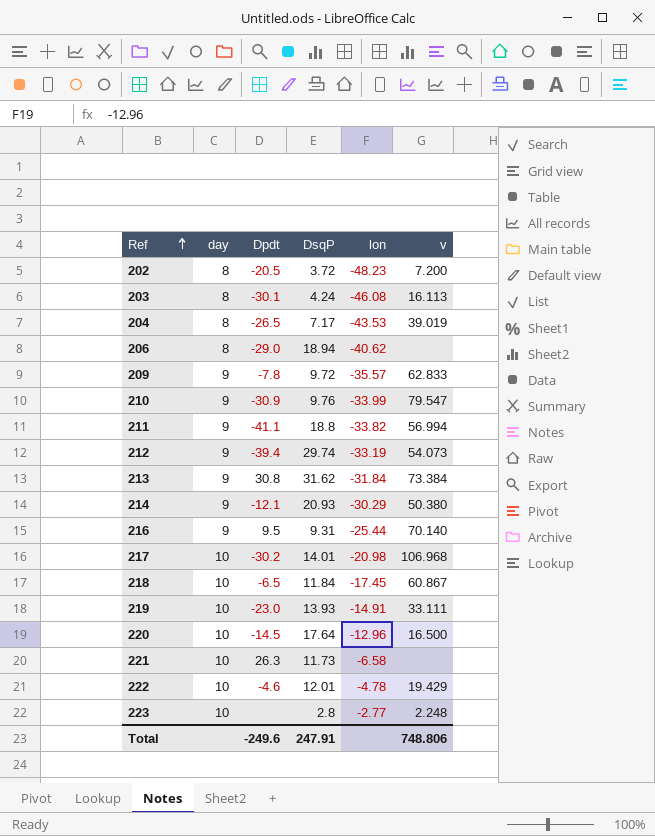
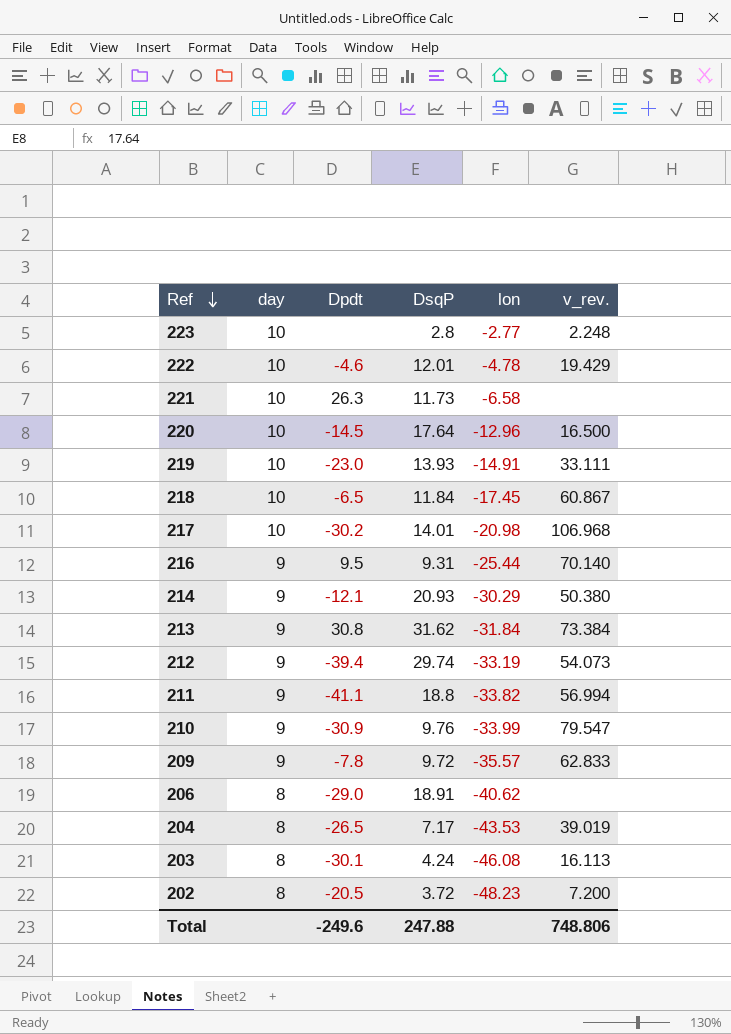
row order: Ref ascending -> Ref descending
column name: v -> v_rev.
206 | DsqP: 18.94 -> 18.91
Total | DsqP: 247.91 -> 247.88

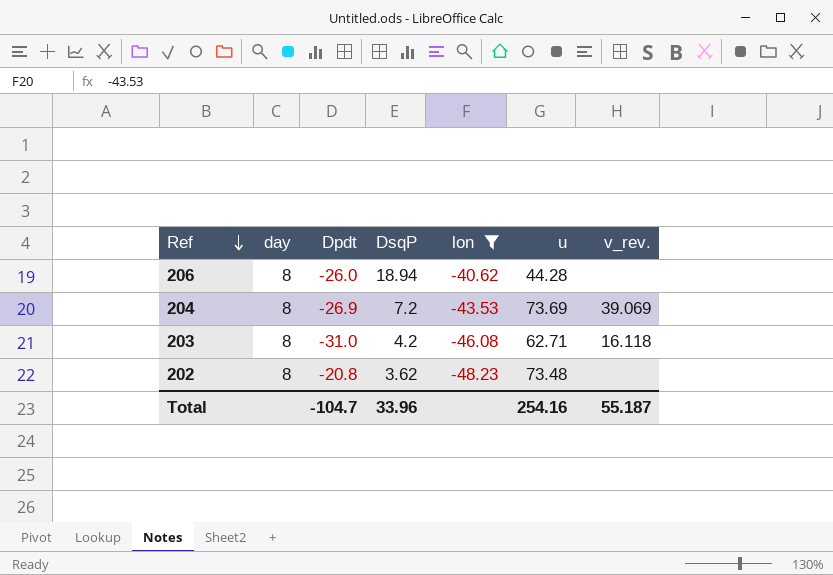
filter: none -> lon <= -40.62
column u | position: none -> 6
206 | Dpdt: -29.0 -> -26.0
206 | DsqP: 18.91 -> 18.94
204 | Dpdt: -26.5 -> -26.9
204 | DsqP: 7.17 -> 7.2
204 | v_rev.: 39.019 -> 39.069
203 | Dpdt: -30.1 -> -31.0
203 | DsqP: 4.24 -> 4.2
203 | v_rev.: 16.113 -> 16.118
202 | Dpdt: -20.5 -> -20.8
202 | DsqP: 3.72 -> 3.62
202 | v_rev.: 7.200 -> none
Total | Dpdt: -249.6 -> -104.7
Total | DsqP: 247.88 -> 33.96
Total | v_rev.: 748.806 -> 55.187

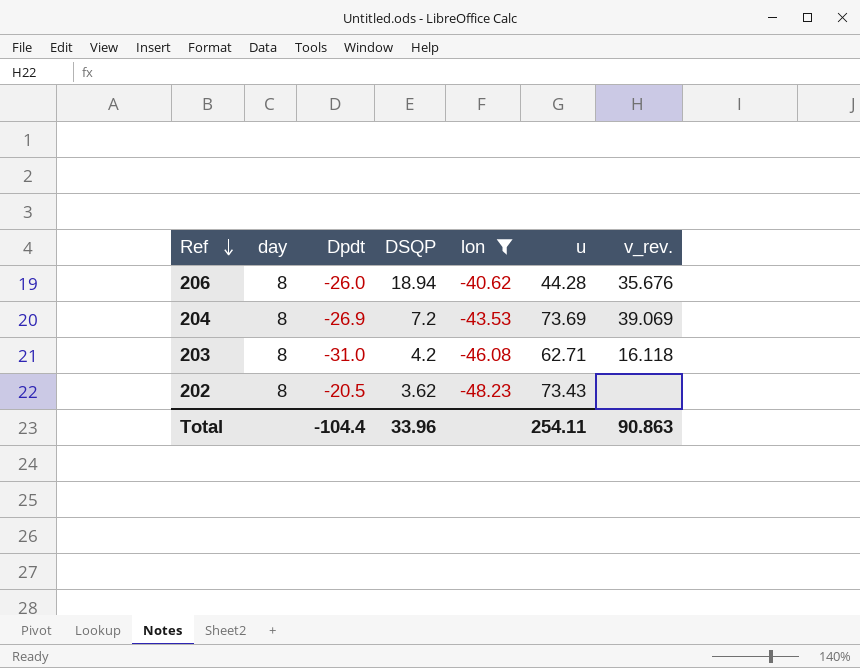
column name: DsqP -> DSQP
206 | v_rev.: none -> 35.676
202 | Dpdt: -20.8 -> -20.5
202 | u: 73.48 -> 73.43
Total | Dpdt: -104.7 -> -104.4
Total | u: 254.16 -> 254.11
Total | v_rev.: 55.187 -> 90.863

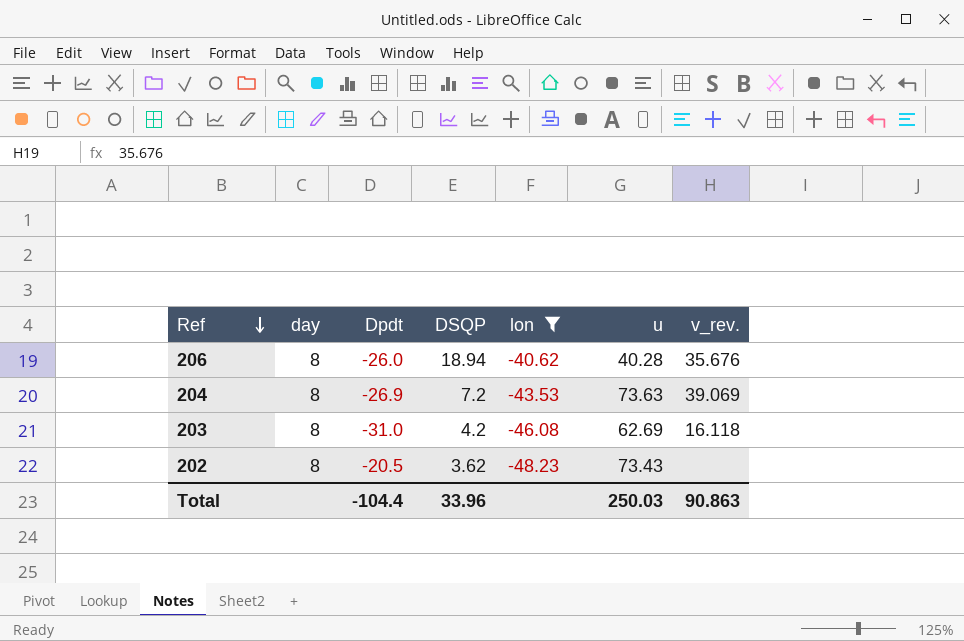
206 | u: 44.28 -> 40.28
204 | u: 73.69 -> 73.63
203 | u: 62.71 -> 62.69
Total | u: 254.11 -> 250.03

